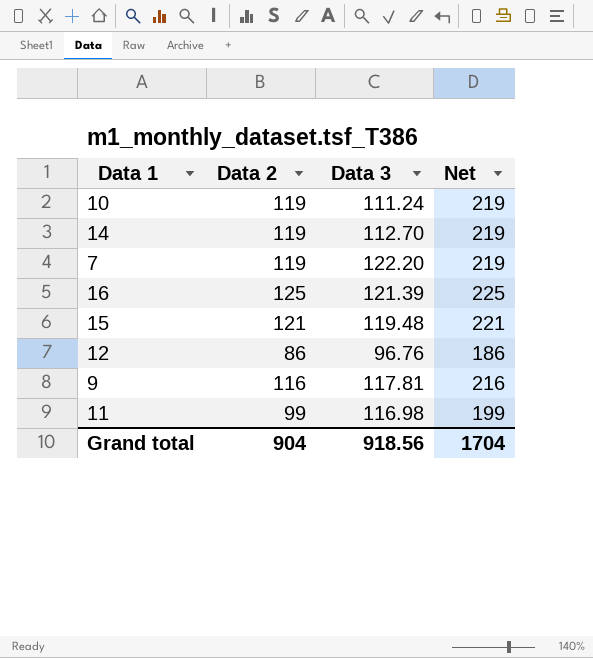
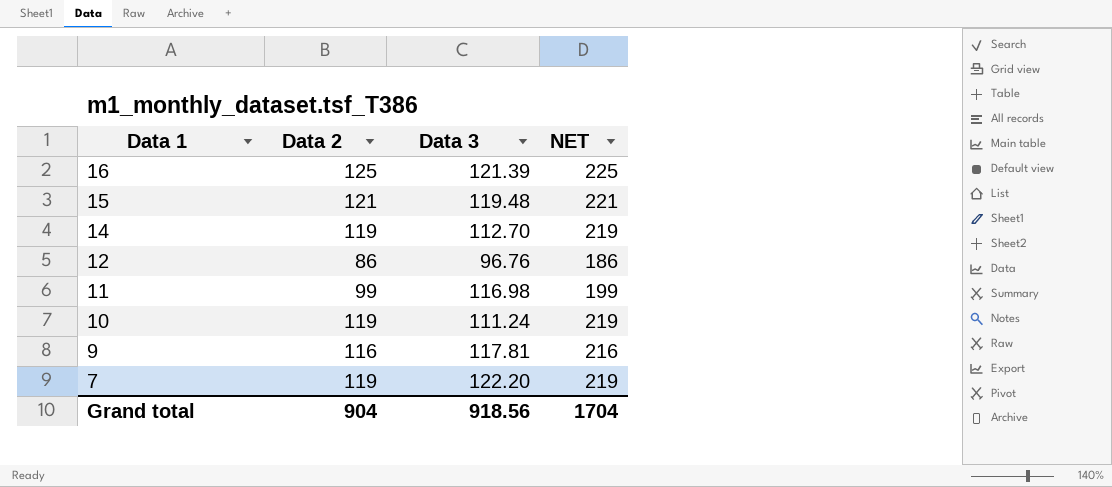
row order: none -> Data 1 descending
column name: Net -> NET

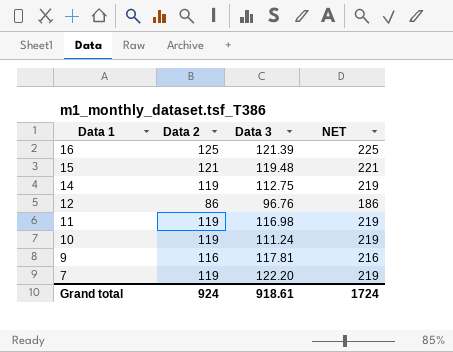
14 | Data 3: 112.70 -> 112.75
11 | Data 2: 99 -> 119
11 | NET: 199 -> 219
Grand total | Data 2: 904 -> 924
Grand total | Data 3: 918.56 -> 918.61
Grand total | NET: 1704 -> 1724

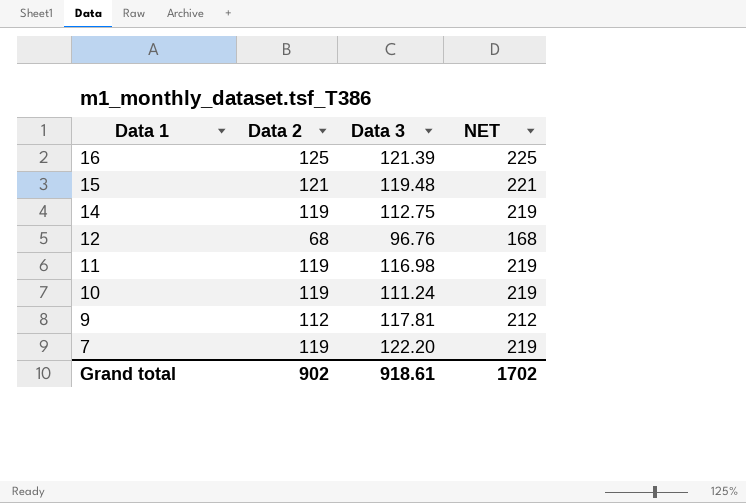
12 | Data 2: 86 -> 68
12 | NET: 186 -> 168
9 | Data 2: 116 -> 112
9 | NET: 216 -> 212
Grand total | Data 2: 924 -> 902
Grand total | NET: 1724 -> 1702

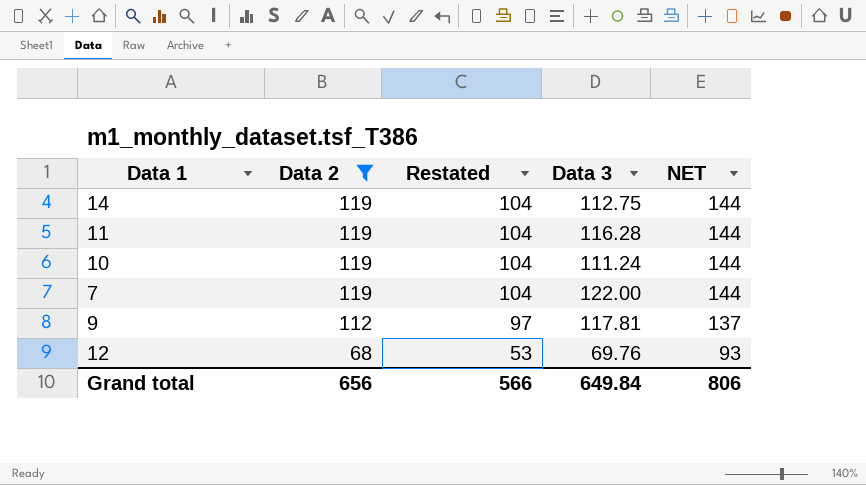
filter: none -> Data 2 <= 119
row order: Data 1 descending -> Data 2 descending
column Restated | formula: none -> [Data 2] - 15
column NET | formula: [Data 2] + 100 -> [Data 2] + 25
11 | Data 3: 116.98 -> 116.28
7 | Data 3: 122.20 -> 122.00
12 | Data 3: 96.76 -> 69.76
Grand total | Data 2: 902 -> 656
Grand total | Data 3: 918.61 -> 649.84
Grand total | NET: 1702 -> 806

